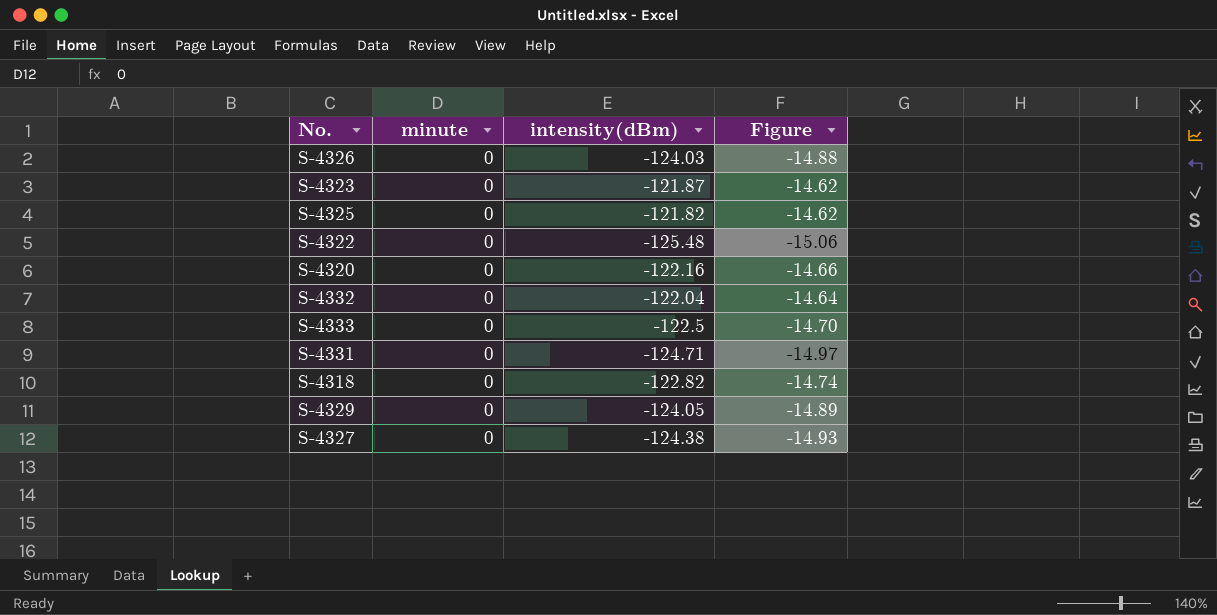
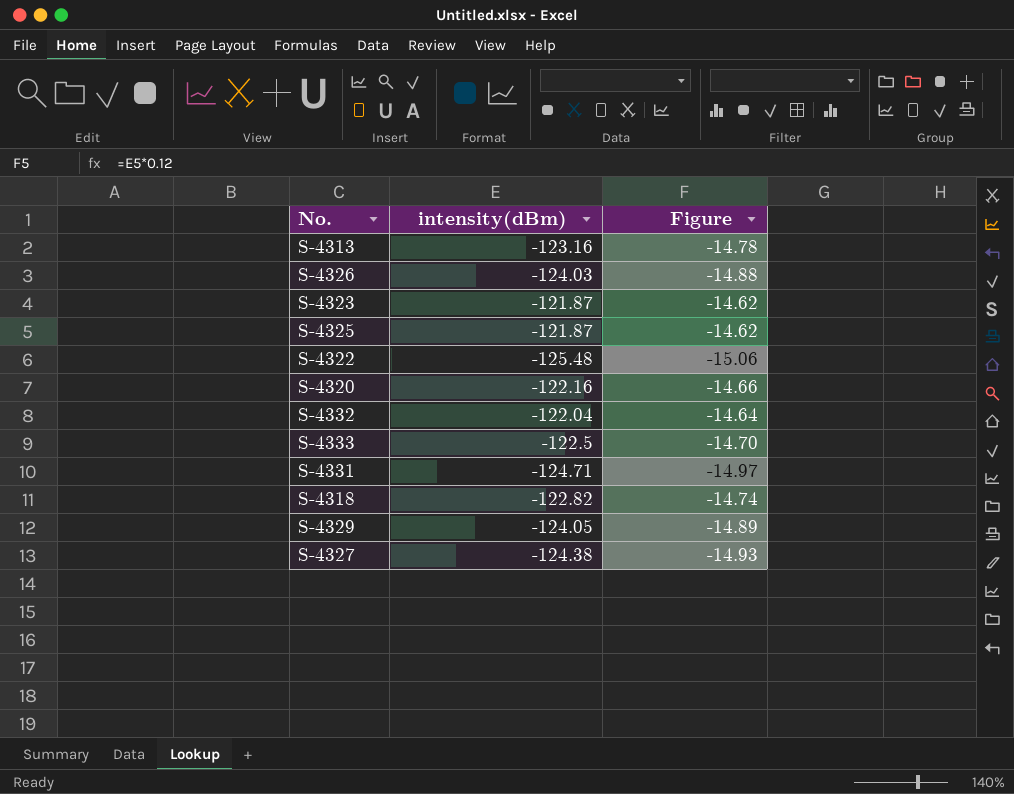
column minute | position: 2 -> none
row S-4313: none -> -123.16 | -14.78
S-4325 | intensity(dBm): -121.82 -> -121.87

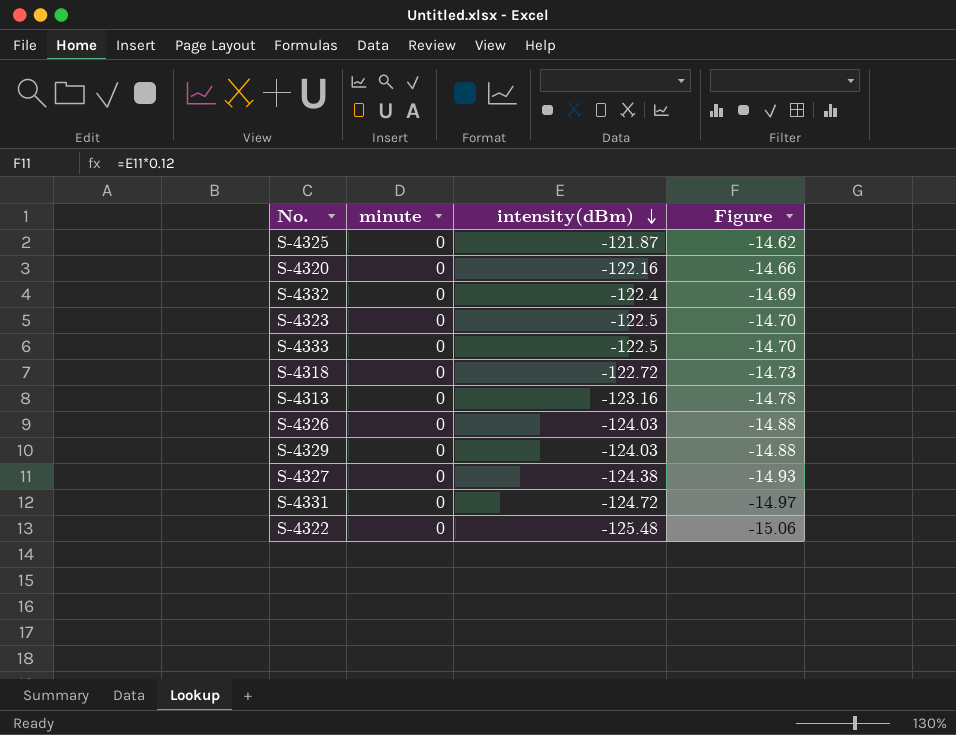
row order: none -> intensity(dBm) descending
column minute | position: none -> 2
S-4332 | intensity(dBm): -122.04 -> -122.4
S-4332 | Figure: -14.64 -> -14.69
S-4323 | intensity(dBm): -121.87 -> -122.5
S-4323 | Figure: -14.62 -> -14.70
S-4318 | intensity(dBm): -122.82 -> -122.72
S-4318 | Figure: -14.74 -> -14.73
S-4329 | intensity(dBm): -124.05 -> -124.03
S-4329 | Figure: -14.89 -> -14.88
S-4331 | intensity(dBm): -124.71 -> -124.72

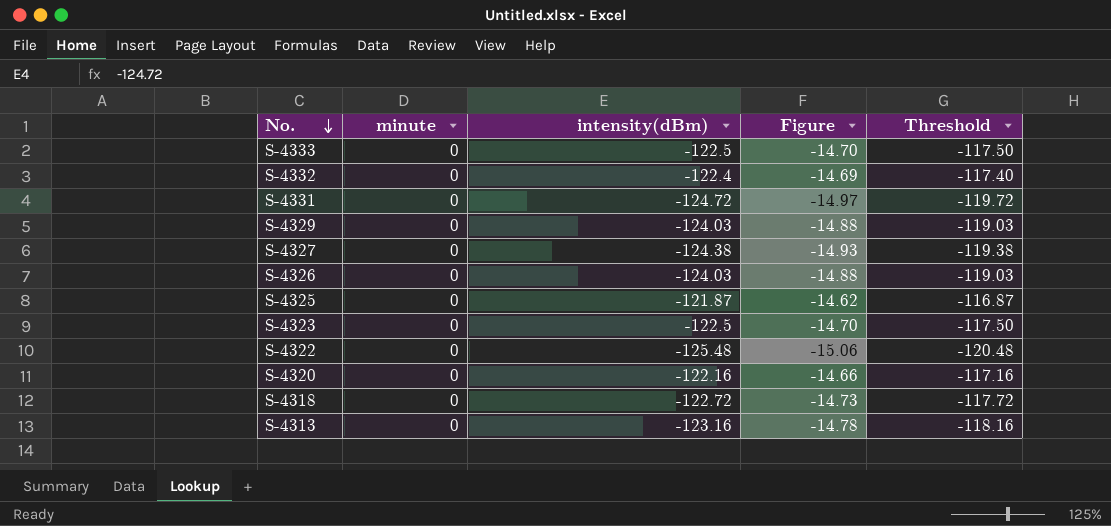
row order: intensity(dBm) descending -> No. descending
column Threshold | formula: none -> [intensity(dBm)] + 5

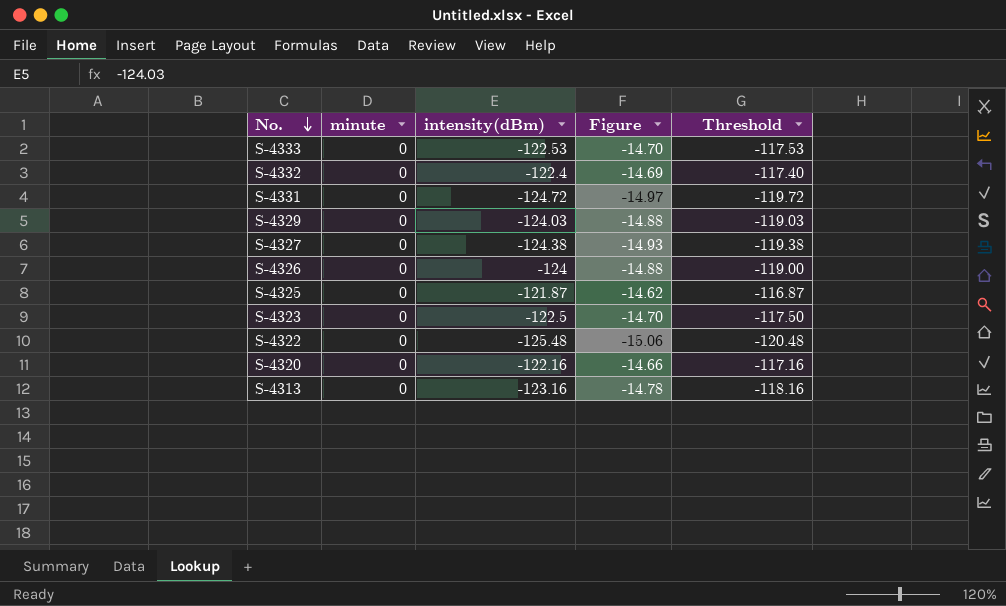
row S-4318: 0 | -122.72 | -14.73 | -117.72 -> none
S-4333 | intensity(dBm): -122.5 -> -122.53
S-4333 | Threshold: -117.50 -> -117.53
S-4326 | intensity(dBm): -124.03 -> -124
S-4326 | Threshold: -119.03 -> -119.00

